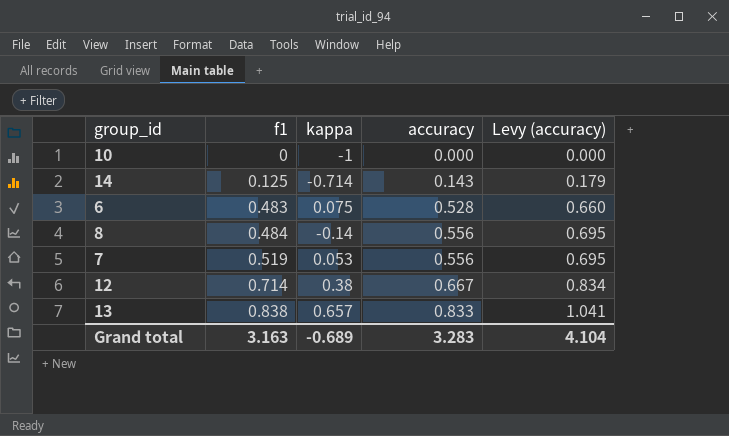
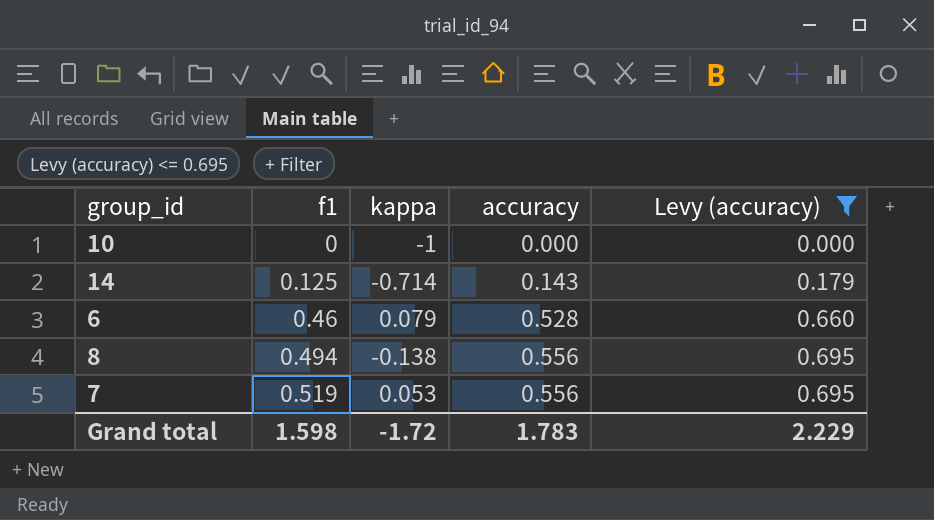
filter: none -> Levy (accuracy) <= 0.695
6 | f1: 0.483 -> 0.46
6 | kappa: 0.075 -> 0.079
8 | f1: 0.484 -> 0.494
8 | kappa: -0.14 -> -0.138
Grand total | f1: 3.163 -> 1.598
Grand total | kappa: -0.689 -> -1.72
Grand total | accuracy: 3.283 -> 1.783
Grand total | Levy (accuracy): 4.104 -> 2.229

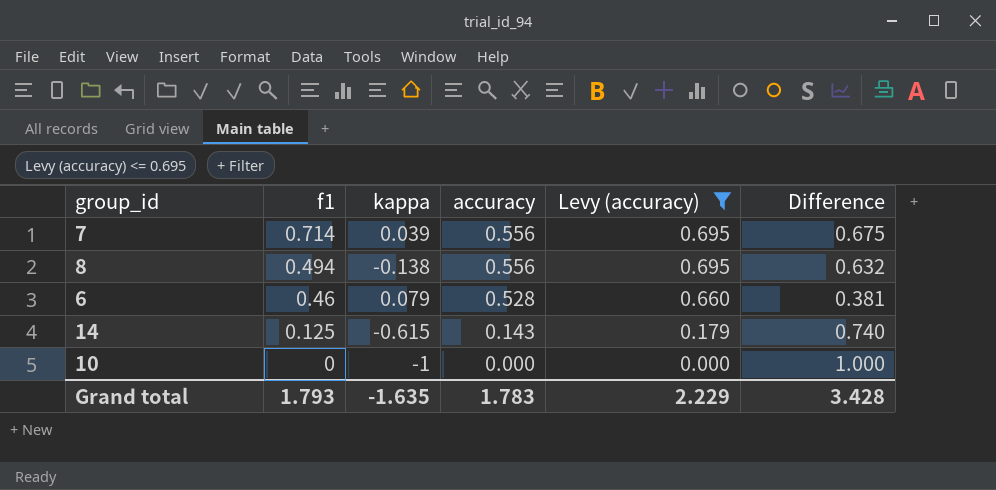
row order: f1 ascending -> f1 descending
column Difference | formula: none -> [f1] - [kappa]
7 | f1: 0.519 -> 0.714
7 | kappa: 0.053 -> 0.039
14 | kappa: -0.714 -> -0.615
Grand total | f1: 1.598 -> 1.793
Grand total | kappa: -1.72 -> -1.635

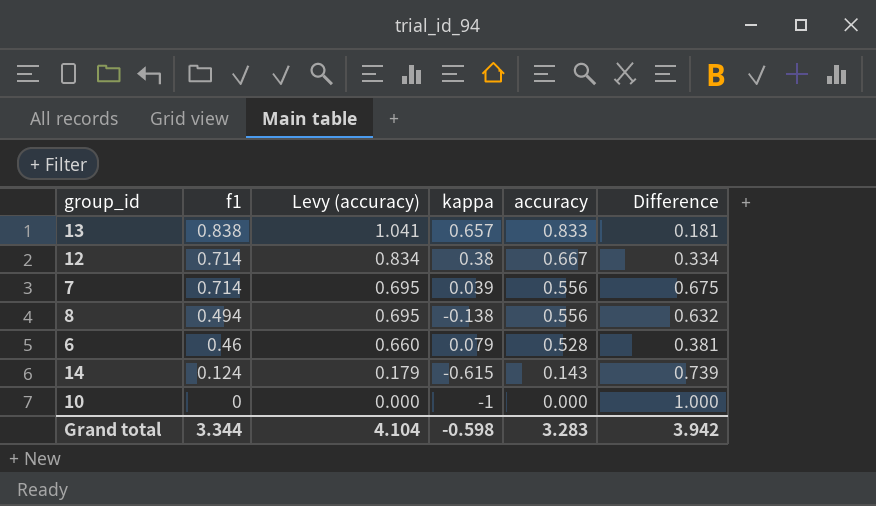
filter: Levy (accuracy) <= 0.695 -> none
column Levy (accuracy) | position: 5 -> 3
14 | f1: 0.125 -> 0.124
14 | Difference: 0.740 -> 0.739
Grand total | f1: 1.793 -> 3.344
Grand total | Levy (accuracy): 2.229 -> 4.104
Grand total | kappa: -1.635 -> -0.598
Grand total | accuracy: 1.783 -> 3.283
Grand total | Difference: 3.428 -> 3.942

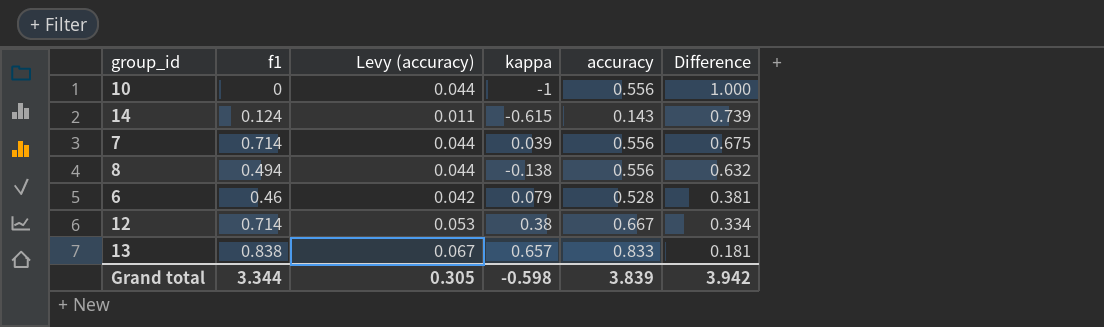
row order: f1 descending -> Difference descending
column Levy (accuracy) | formula: [accuracy] * 1.25 -> [accuracy] * 0.08
10 | accuracy: 0.000 -> 0.556
Grand total | Levy (accuracy): 4.104 -> 0.305
Grand total | accuracy: 3.283 -> 3.839

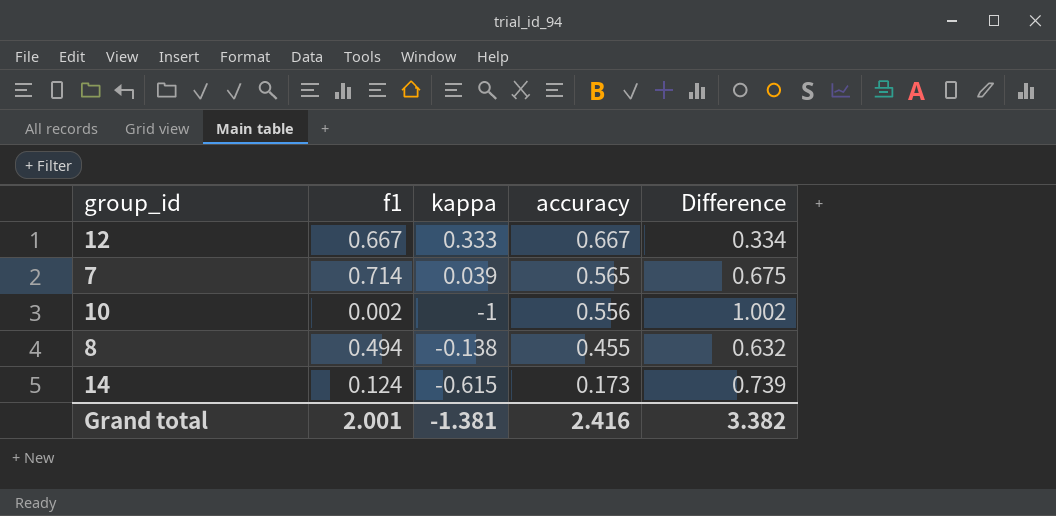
row order: Difference descending -> accuracy descending
column Levy (accuracy) | formula: [accuracy] * 0.08 -> none
row 6: 0.46 | 0.042 | 0.079 | 0.528 | 0.381 -> none
row 13: 0.838 | 0.067 | 0.657 | 0.833 | 0.181 -> none
12 | f1: 0.714 -> 0.667
12 | kappa: 0.38 -> 0.333
7 | accuracy: 0.556 -> 0.565
10 | f1: 0 -> 0.002
10 | Difference: 1.000 -> 1.002
8 | accuracy: 0.556 -> 0.455
14 | accuracy: 0.143 -> 0.173
Grand total | f1: 3.344 -> 2.001
Grand total | kappa: -0.598 -> -1.381
Grand total | accuracy: 3.839 -> 2.416
Grand total | Difference: 3.942 -> 3.382

